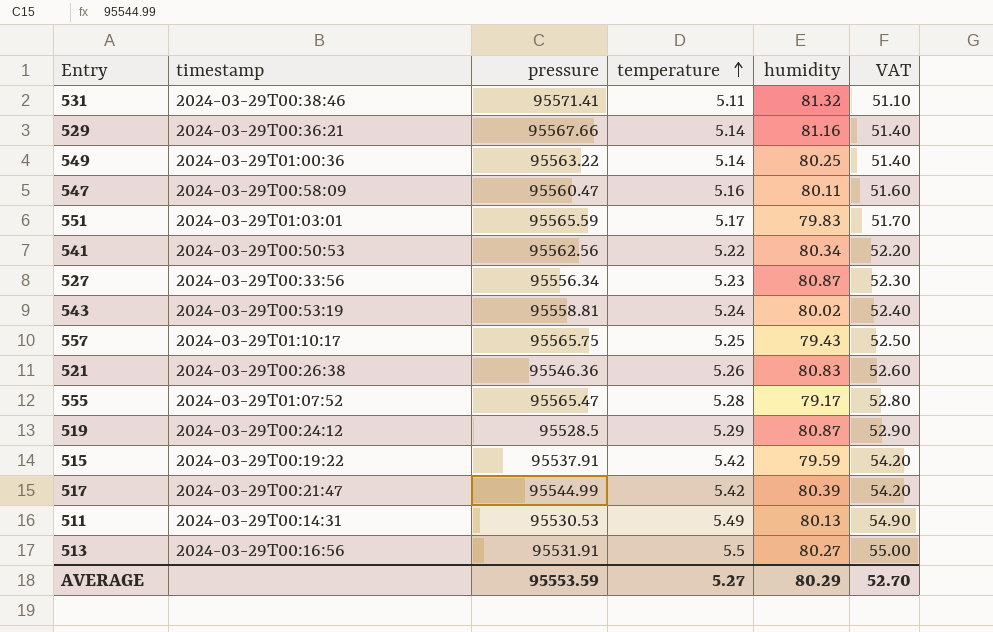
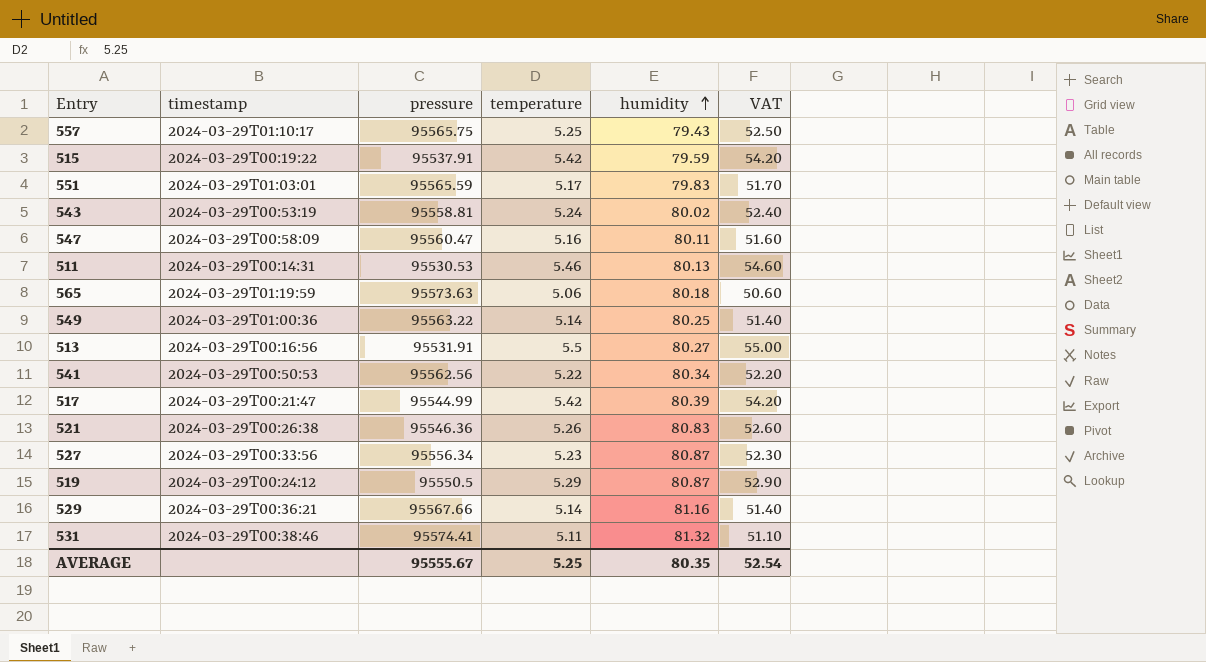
row order: temperature ascending -> humidity ascending
row 555: 2024-03-29T01:07:52 | 95565.47 | 5.28 | 79.17 | 52.80 -> none
511 | temperature: 5.49 -> 5.46
511 | VAT: 54.90 -> 54.60
row 565: none -> 2024-03-29T01:19:59 | 95573.63 | 5.06 | 80.18 | 50.60
519 | pressure: 95528.5 -> 95550.5
531 | pressure: 95571.41 -> 95574.41
AVERAGE | pressure: 95553.59 -> 95555.67
AVERAGE | temperature: 5.27 -> 5.25
AVERAGE | humidity: 80.29 -> 80.35
AVERAGE | VAT: 52.70 -> 52.54

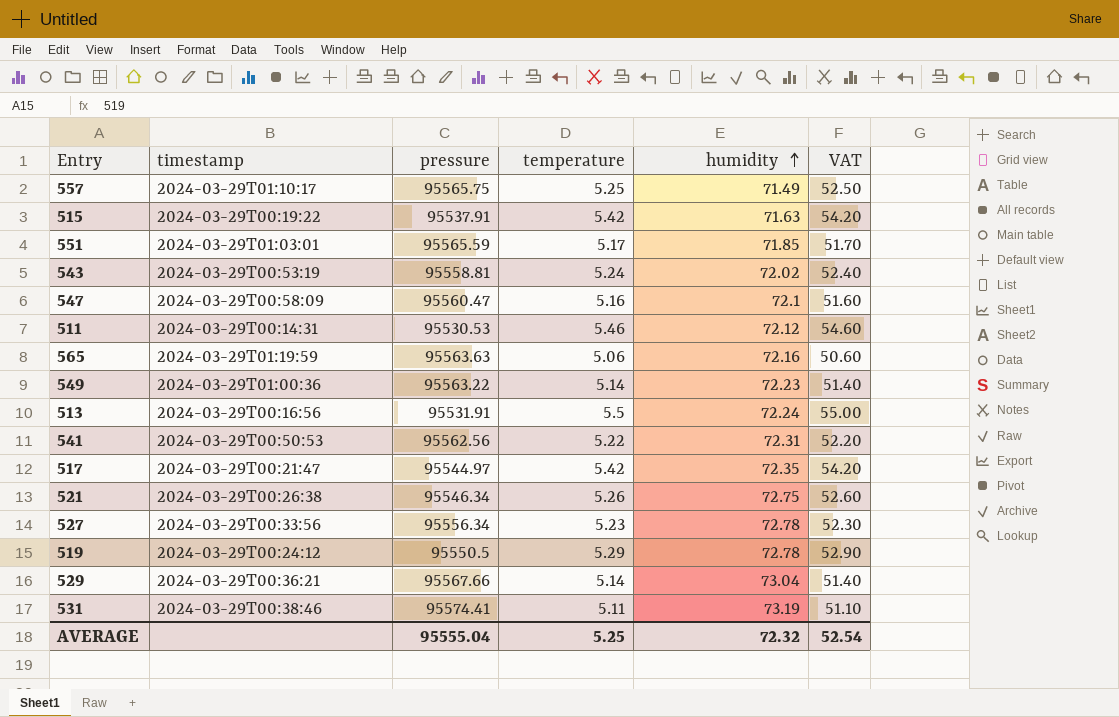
557 | humidity: 79.43 -> 71.49
515 | humidity: 79.59 -> 71.63
551 | humidity: 79.83 -> 71.85
543 | humidity: 80.02 -> 72.02
547 | humidity: 80.11 -> 72.1
511 | humidity: 80.13 -> 72.12
565 | pressure: 95573.63 -> 95563.63
565 | humidity: 80.18 -> 72.16
549 | humidity: 80.25 -> 72.23
513 | humidity: 80.27 -> 72.24
541 | humidity: 80.34 -> 72.31
517 | pressure: 95544.99 -> 95544.97
517 | humidity: 80.39 -> 72.35
521 | pressure: 95546.36 -> 95546.34
521 | humidity: 80.83 -> 72.75
527 | humidity: 80.87 -> 72.78
519 | humidity: 80.87 -> 72.78
529 | humidity: 81.16 -> 73.04
531 | humidity: 81.32 -> 73.19
AVERAGE | pressure: 95555.67 -> 95555.04
AVERAGE | humidity: 80.35 -> 72.32

